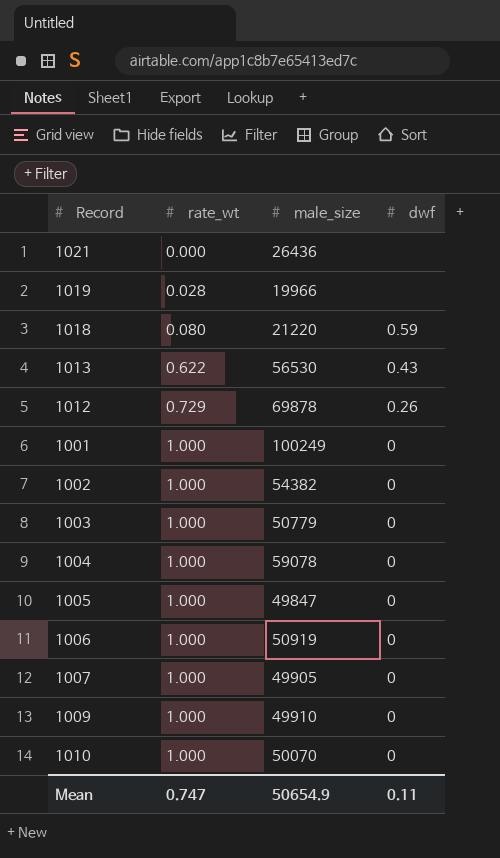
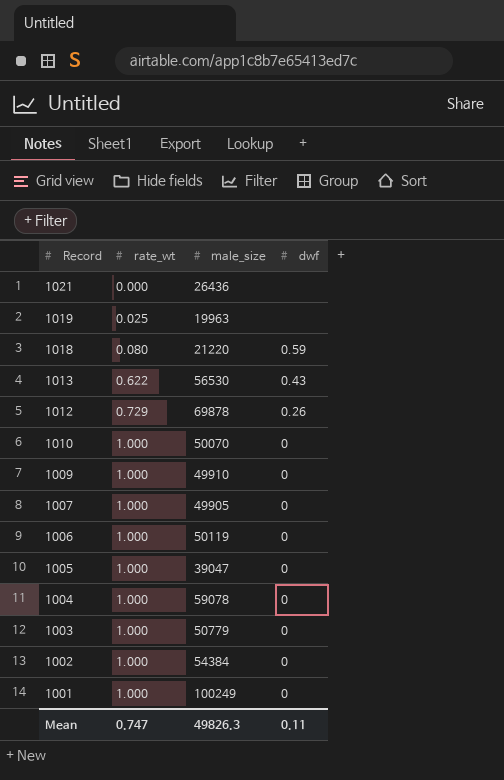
row order: rate_wt ascending -> Record descending
1019 | rate_wt: 0.028 -> 0.025
1019 | male_size: 19966 -> 19963
1006 | male_size: 50919 -> 50119
1005 | male_size: 49847 -> 39047
1002 | male_size: 54382 -> 54384
Mean | male_size: 50654.9 -> 49826.3

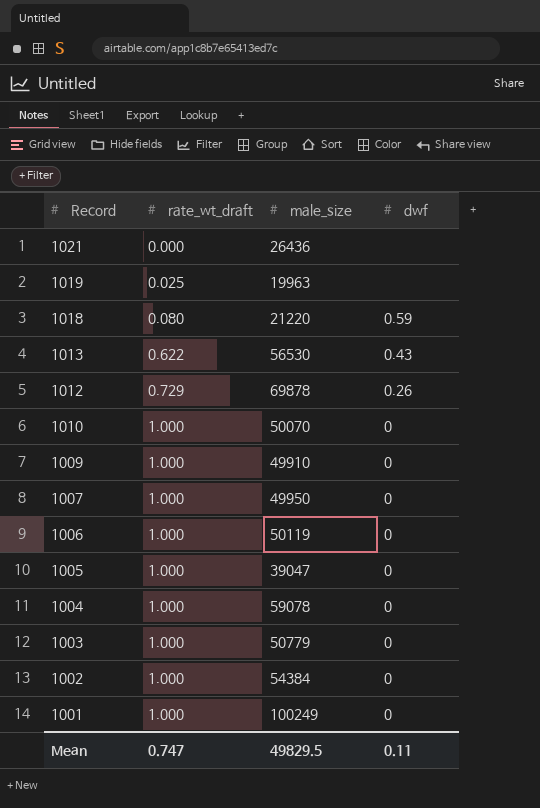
column name: rate_wt -> rate_wt_draft
1007 | male_size: 49905 -> 49950
Mean | male_size: 49826.3 -> 49829.5

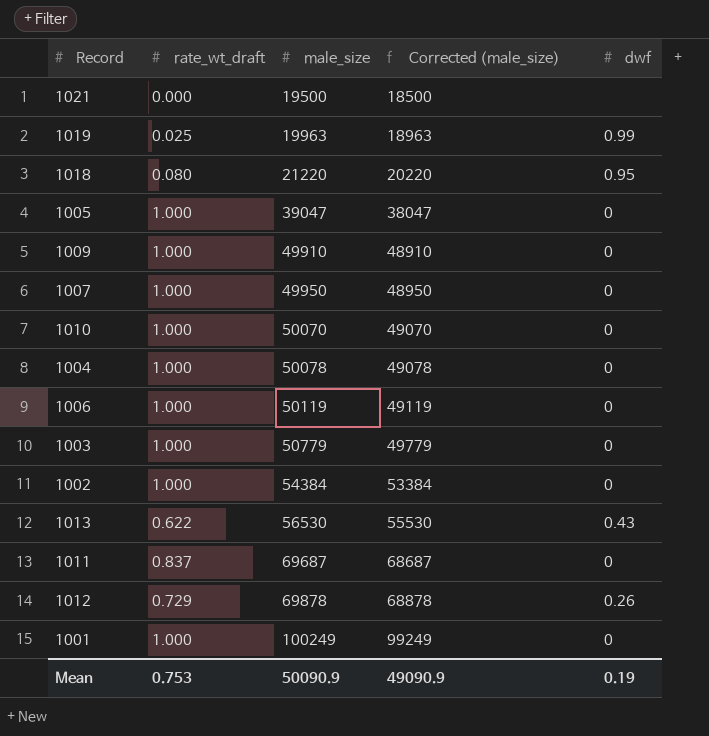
row order: Record descending -> male_size ascending
column Corrected (male_size) | formula: none -> [male_size] - 1000
1021 | male_size: 26436 -> 19500
1019 | dwf: none -> 0.99
1018 | dwf: 0.59 -> 0.95
1004 | male_size: 59078 -> 50078
row 1011: none -> 0.837 | 69687 | 68687 | 0
Mean | rate_wt_draft: 0.747 -> 0.753
Mean | male_size: 49829.5 -> 50090.9
Mean | dwf: 0.11 -> 0.19

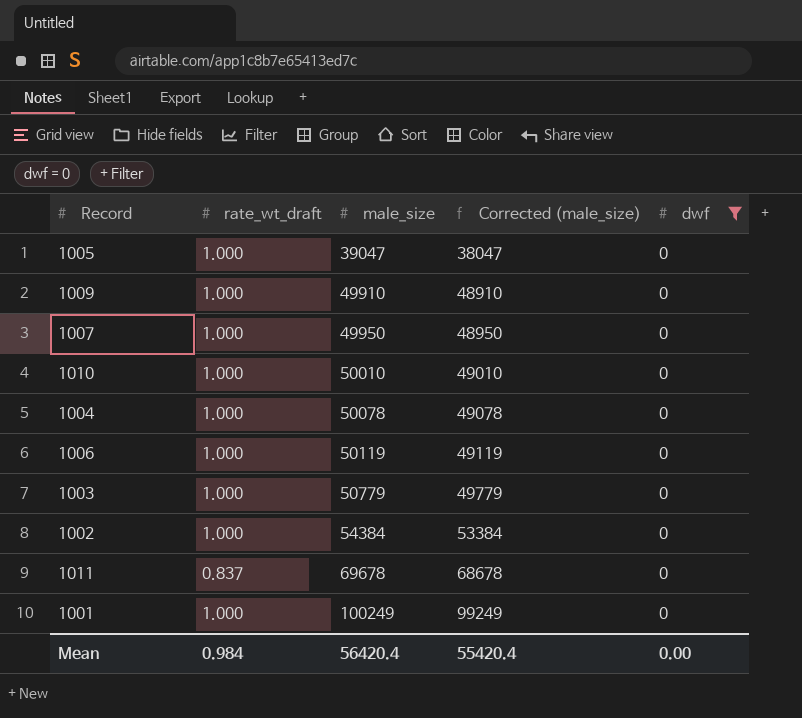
filter: none -> dwf = 0
1010 | male_size: 50070 -> 50010
1010 | Corrected (male_size): 49070 -> 49010
1011 | male_size: 69687 -> 69678
1011 | Corrected (male_size): 68687 -> 68678
Mean | rate_wt_draft: 0.753 -> 0.984
Mean | male_size: 50090.9 -> 56420.4
Mean | Corrected (male_size): 49090.9 -> 55420.4
Mean | dwf: 0.19 -> 0.00

